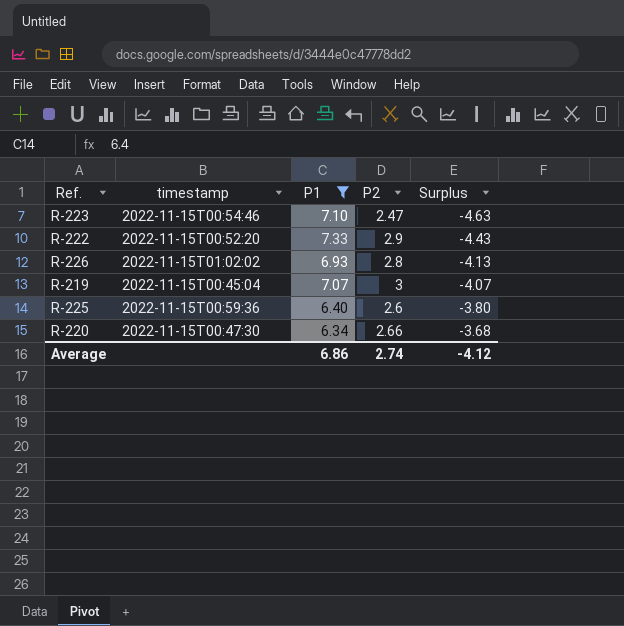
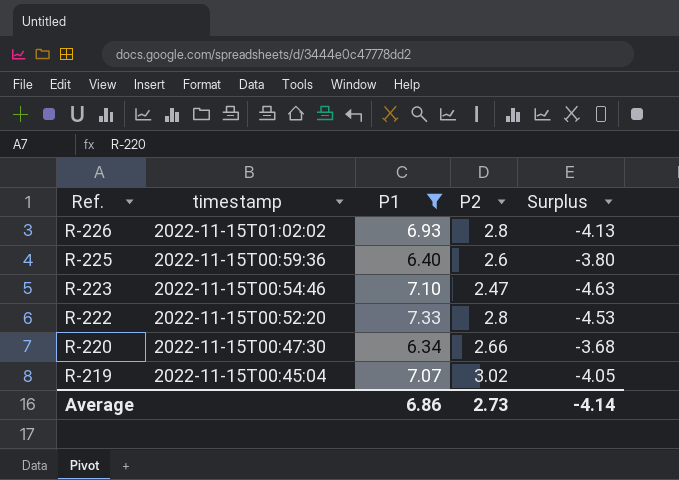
row order: Surplus ascending -> Ref. descending
R-222 | P2: 2.9 -> 2.8
R-222 | Surplus: -4.43 -> -4.53
R-219 | P2: 3 -> 3.02
R-219 | Surplus: -4.07 -> -4.05
Average | P2: 2.74 -> 2.73
Average | Surplus: -4.12 -> -4.14

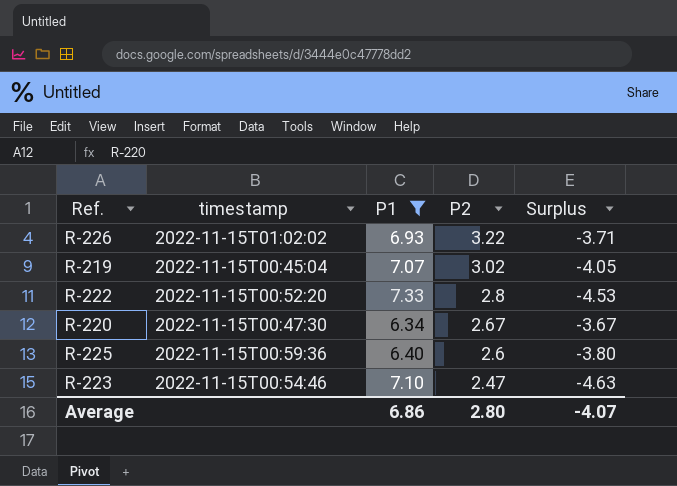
row order: Ref. descending -> P2 descending
R-226 | P2: 2.8 -> 3.22
R-226 | Surplus: -4.13 -> -3.71
R-220 | P2: 2.66 -> 2.67
R-220 | Surplus: -3.68 -> -3.67
Average | P2: 2.73 -> 2.80
Average | Surplus: -4.14 -> -4.07

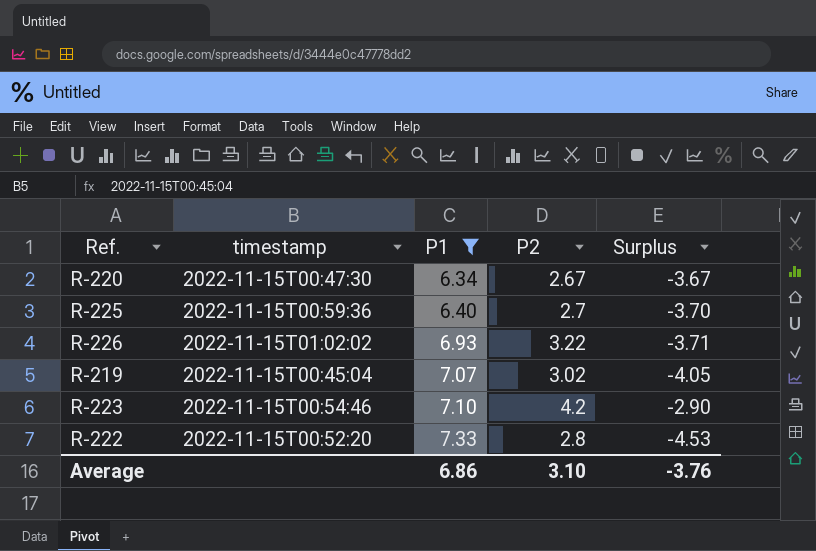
row order: P2 descending -> P1 ascending
R-225 | P2: 2.6 -> 2.7
R-225 | Surplus: -3.80 -> -3.70
R-223 | P2: 2.47 -> 4.2
R-223 | Surplus: -4.63 -> -2.90
Average | P2: 2.80 -> 3.10
Average | Surplus: -4.07 -> -3.76

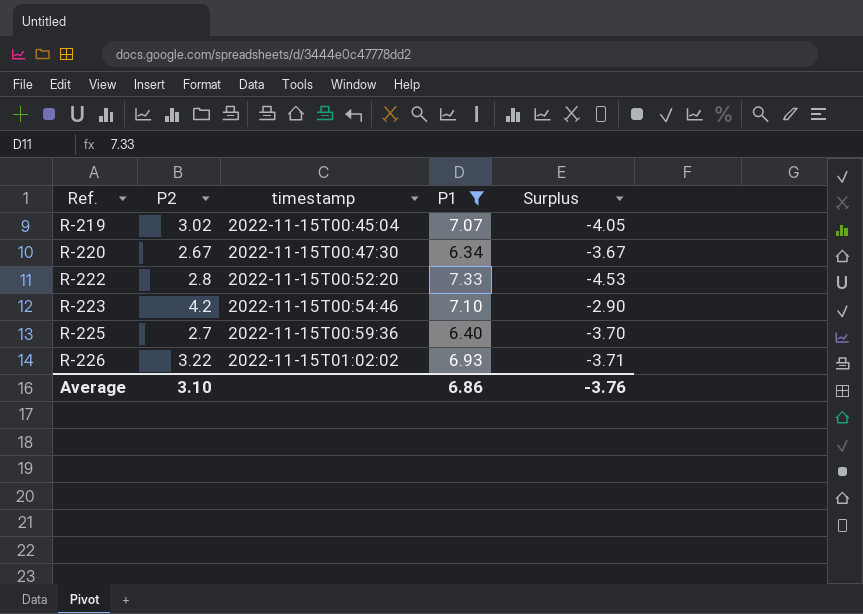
row order: P1 ascending -> Ref. ascending
column P2 | position: 4 -> 2

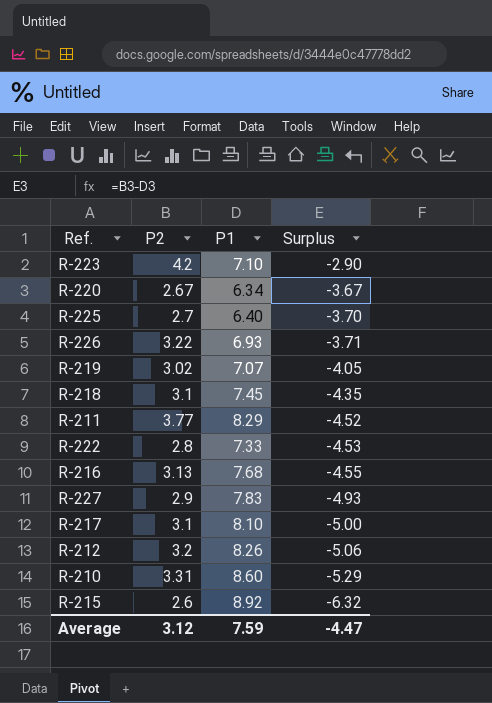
filter: P1 <= 7.33 -> none
row order: Ref. ascending -> Surplus descending
column timestamp | position: 3 -> none
Average | P2: 3.10 -> 3.12
Average | P1: 6.86 -> 7.59
Average | Surplus: -3.76 -> -4.47

